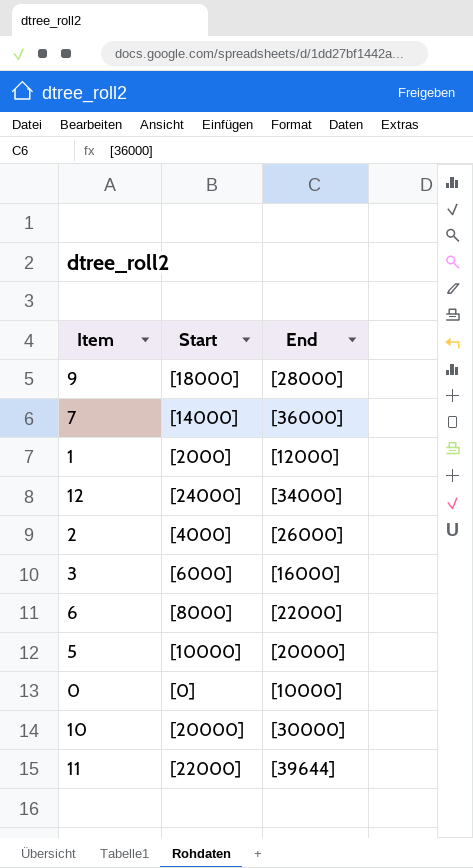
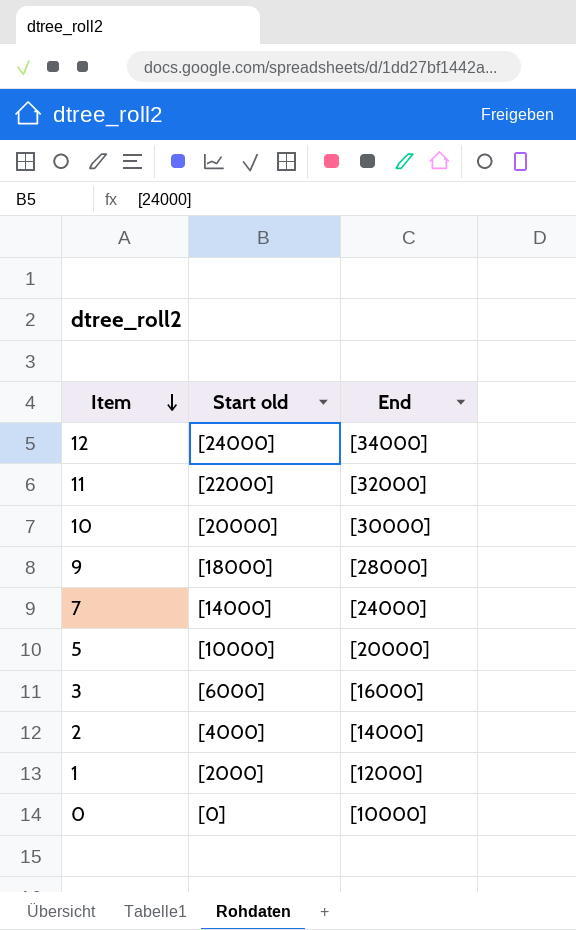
row order: none -> Item descending
column name: Start -> Start old
row 6: [8000] | [22000] -> none
11 | End: [39644] -> [32000]
7 | End: [36000] -> [24000]
2 | End: [26000] -> [14000]

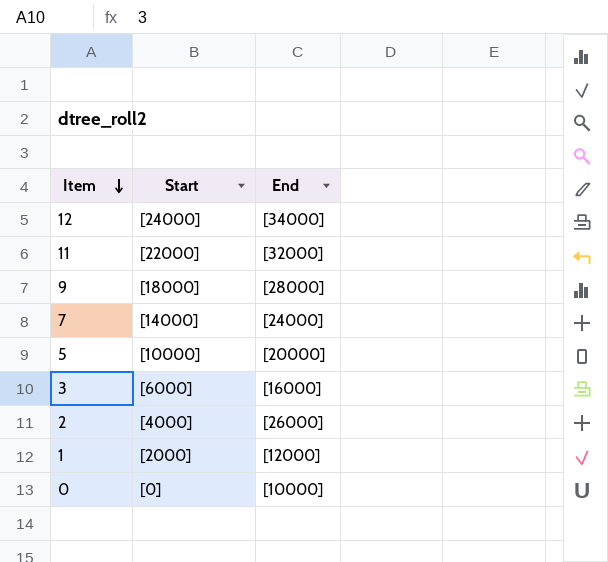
column name: Start old -> Start
row 10: [20000] | [30000] -> none
2 | End: [14000] -> [26000]

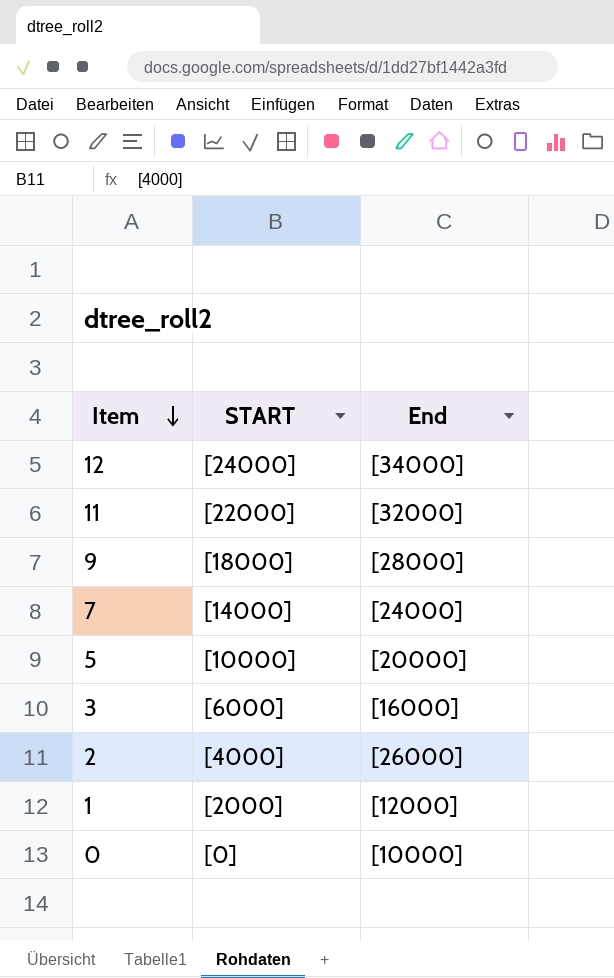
column name: Start -> START

